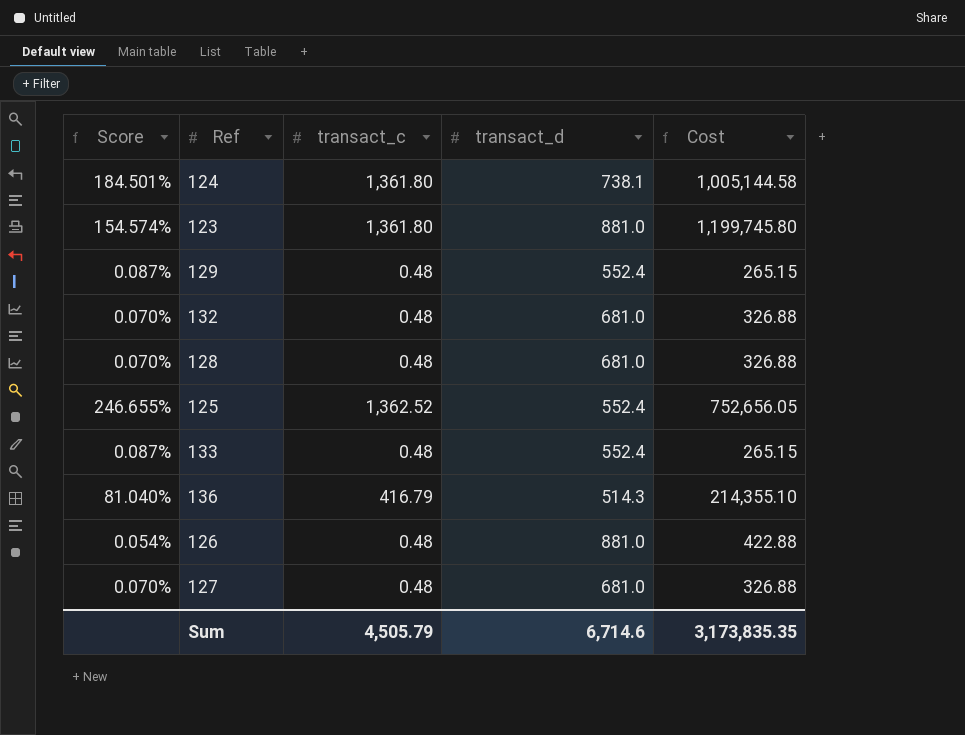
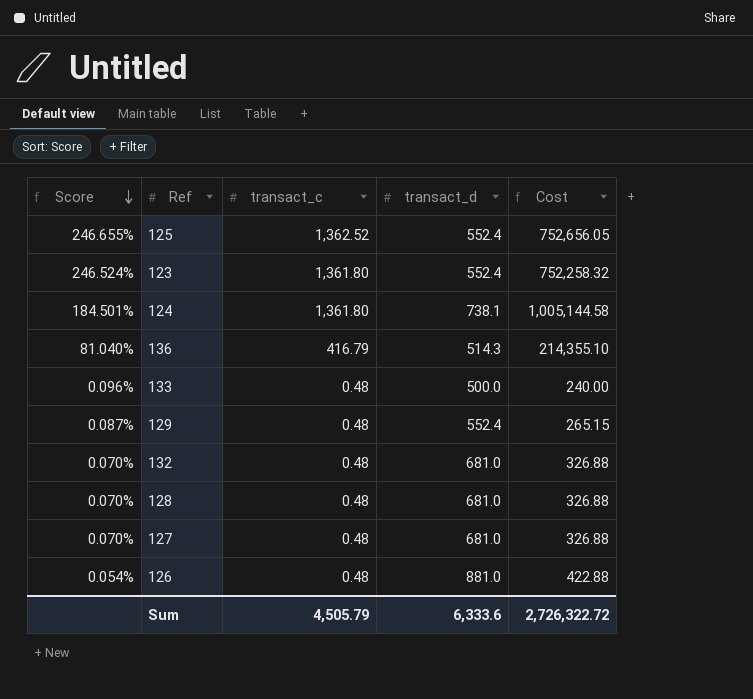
row order: none -> Score descending
123 | Score: 154.574% -> 246.524%
123 | transact_d: 881.0 -> 552.4
123 | Cost: 1,199,745.80 -> 752,258.32
133 | Score: 0.087% -> 0.096%
133 | transact_d: 552.4 -> 500.0
133 | Cost: 265.15 -> 240.00
Sum | transact_d: 6,714.6 -> 6,333.6
Sum | Cost: 3,173,835.35 -> 2,726,322.72

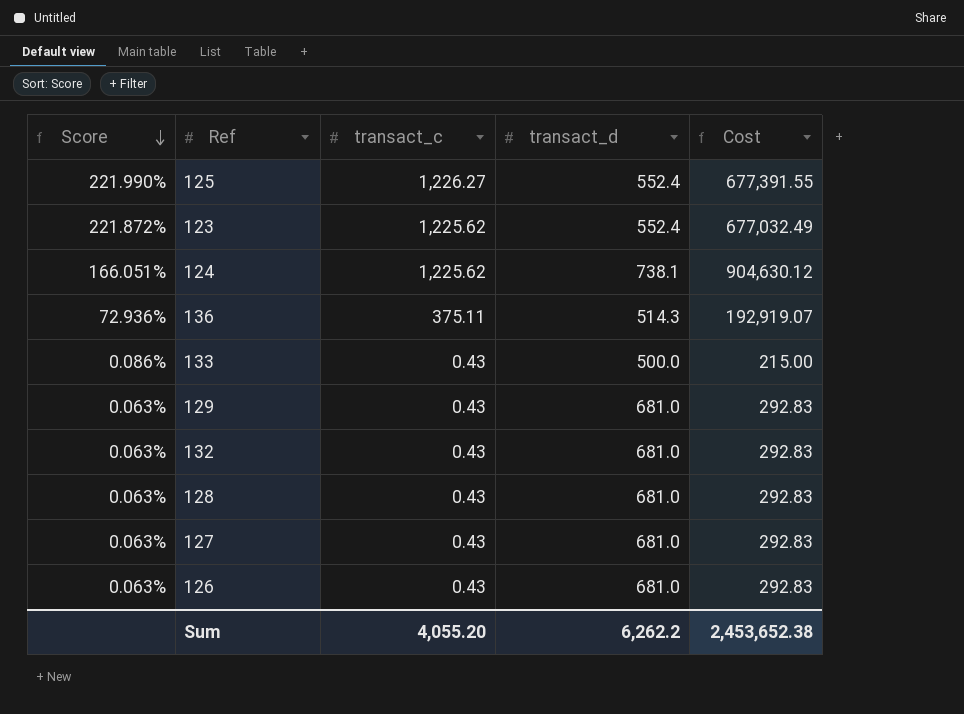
125 | Score: 246.655% -> 221.990%
125 | transact_c: 1,362.52 -> 1,226.27
125 | Cost: 752,656.05 -> 677,391.55
123 | Score: 246.524% -> 221.872%
123 | transact_c: 1,361.80 -> 1,225.62
123 | Cost: 752,258.32 -> 677,032.49
124 | Score: 184.501% -> 166.051%
124 | transact_c: 1,361.80 -> 1,225.62
124 | Cost: 1,005,144.58 -> 904,630.12
136 | Score: 81.040% -> 72.936%
136 | transact_c: 416.79 -> 375.11
136 | Cost: 214,355.10 -> 192,919.07
133 | Score: 0.096% -> 0.086%
133 | transact_c: 0.48 -> 0.43
133 | Cost: 240.00 -> 215.00
129 | Score: 0.087% -> 0.063%
129 | transact_c: 0.48 -> 0.43
129 | transact_d: 552.4 -> 681.0
129 | Cost: 265.15 -> 292.83
132 | Score: 0.070% -> 0.063%
132 | transact_c: 0.48 -> 0.43
132 | Cost: 326.88 -> 292.83
128 | Score: 0.070% -> 0.063%
128 | transact_c: 0.48 -> 0.43
128 | Cost: 326.88 -> 292.83
127 | Score: 0.070% -> 0.063%
127 | transact_c: 0.48 -> 0.43
127 | Cost: 326.88 -> 292.83
126 | Score: 0.054% -> 0.063%
126 | transact_c: 0.48 -> 0.43
126 | transact_d: 881.0 -> 681.0
126 | Cost: 422.88 -> 292.83
Sum | transact_c: 4,505.79 -> 4,055.20
Sum | transact_d: 6,333.6 -> 6,262.2
Sum | Cost: 2,726,322.72 -> 2,453,652.38

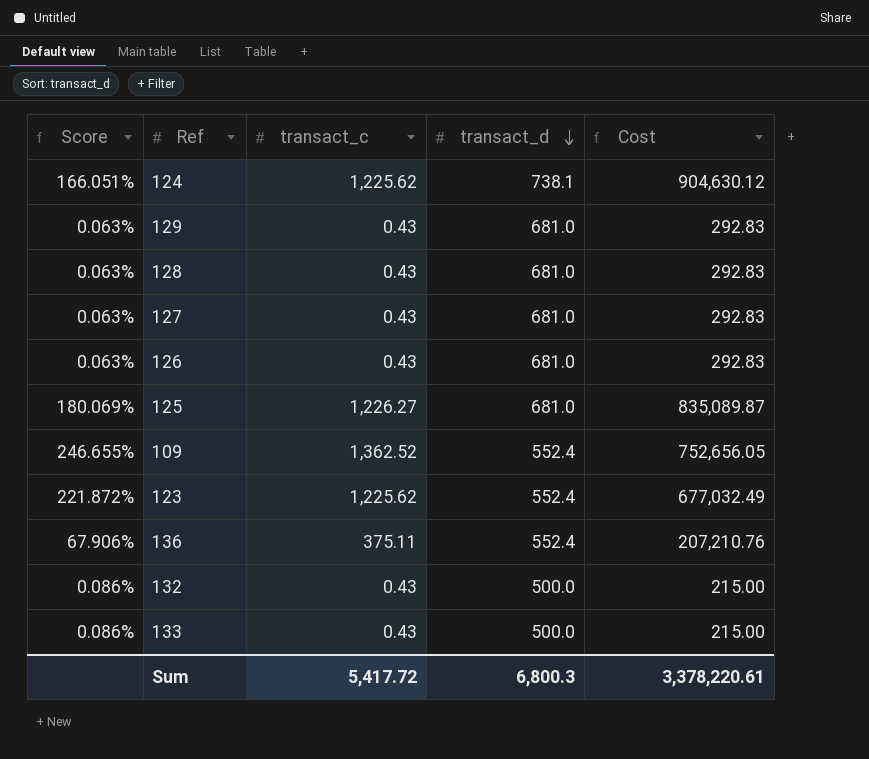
row order: Score descending -> transact_d descending
125 | Score: 221.990% -> 180.069%
125 | transact_d: 552.4 -> 681.0
125 | Cost: 677,391.55 -> 835,089.87
row 109: none -> 246.655% | 1,362.52 | 552.4 | 752,656.05
136 | Score: 72.936% -> 67.906%
136 | transact_d: 514.3 -> 552.4
136 | Cost: 192,919.07 -> 207,210.76
132 | Score: 0.063% -> 0.086%
132 | transact_d: 681.0 -> 500.0
132 | Cost: 292.83 -> 215.00
Sum | transact_c: 4,055.20 -> 5,417.72
Sum | transact_d: 6,262.2 -> 6,800.3
Sum | Cost: 2,453,652.38 -> 3,378,220.61

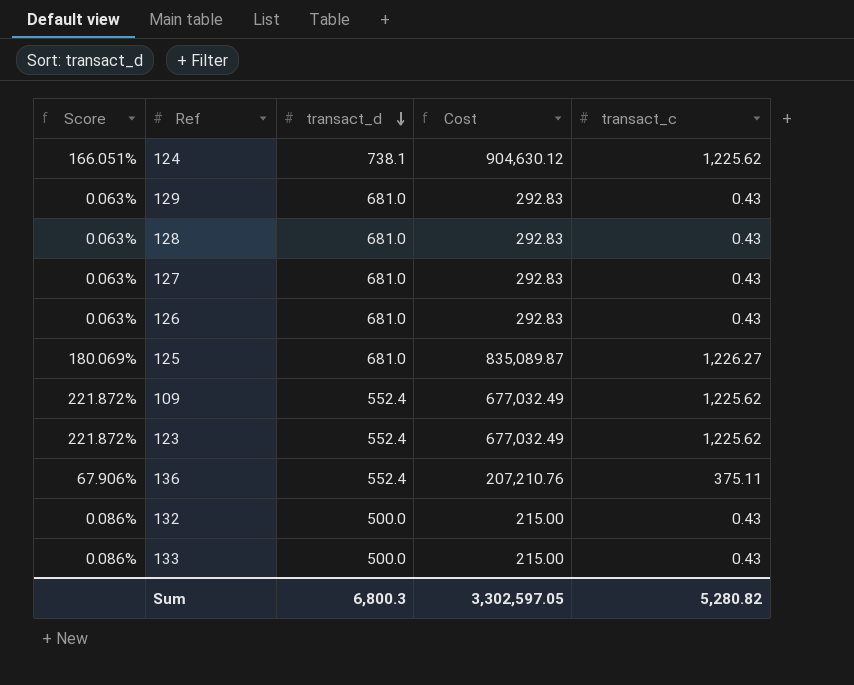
column transact_c | position: 3 -> 5
109 | Score: 246.655% -> 221.872%
109 | Cost: 752,656.05 -> 677,032.49
109 | transact_c: 1,362.52 -> 1,225.62
Sum | Cost: 3,378,220.61 -> 3,302,597.05
Sum | transact_c: 5,417.72 -> 5,280.82

